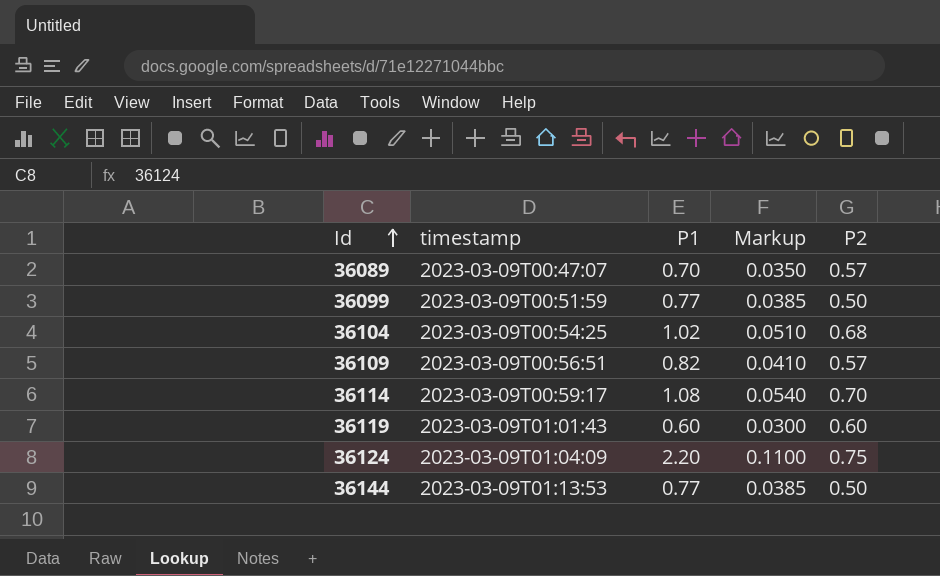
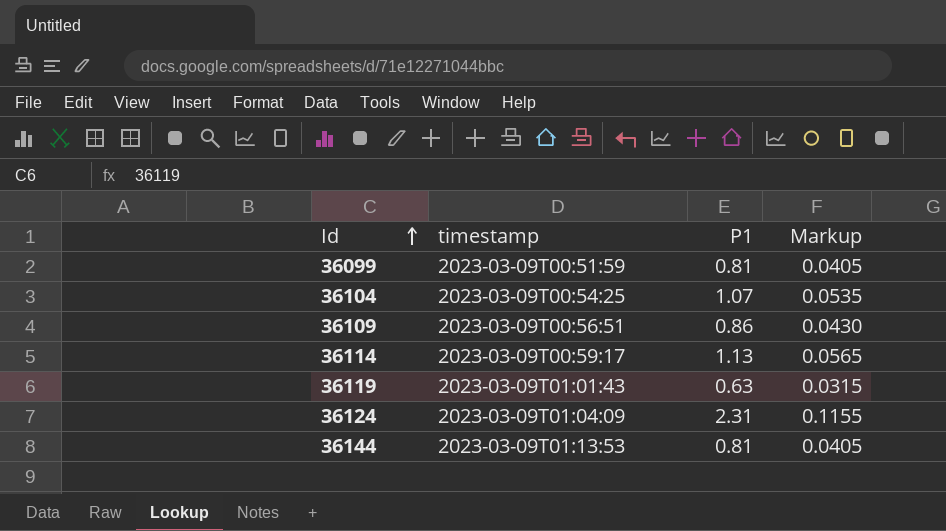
column P2 | position: 5 -> none
row 36089: 2023-03-09T00:47:07 | 0.70 | 0.0350 | 0.57 -> none
36099 | P1: 0.77 -> 0.81
36099 | Markup: 0.0385 -> 0.0405
36104 | P1: 1.02 -> 1.07
36104 | Markup: 0.0510 -> 0.0535
36109 | P1: 0.82 -> 0.86
36109 | Markup: 0.0410 -> 0.0430
36114 | P1: 1.08 -> 1.13
36114 | Markup: 0.0540 -> 0.0565
36119 | P1: 0.60 -> 0.63
36119 | Markup: 0.0300 -> 0.0315
36124 | P1: 2.20 -> 2.31
36124 | Markup: 0.1100 -> 0.1155
36144 | P1: 0.77 -> 0.81
36144 | Markup: 0.0385 -> 0.0405

